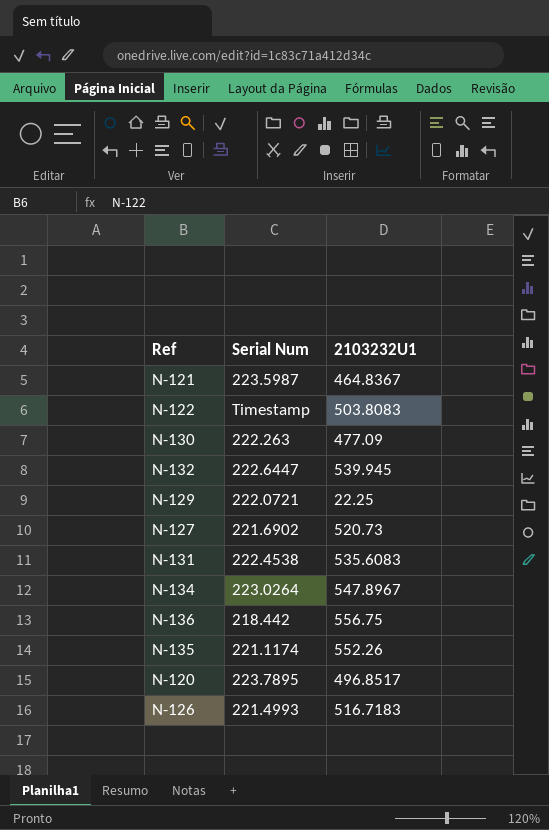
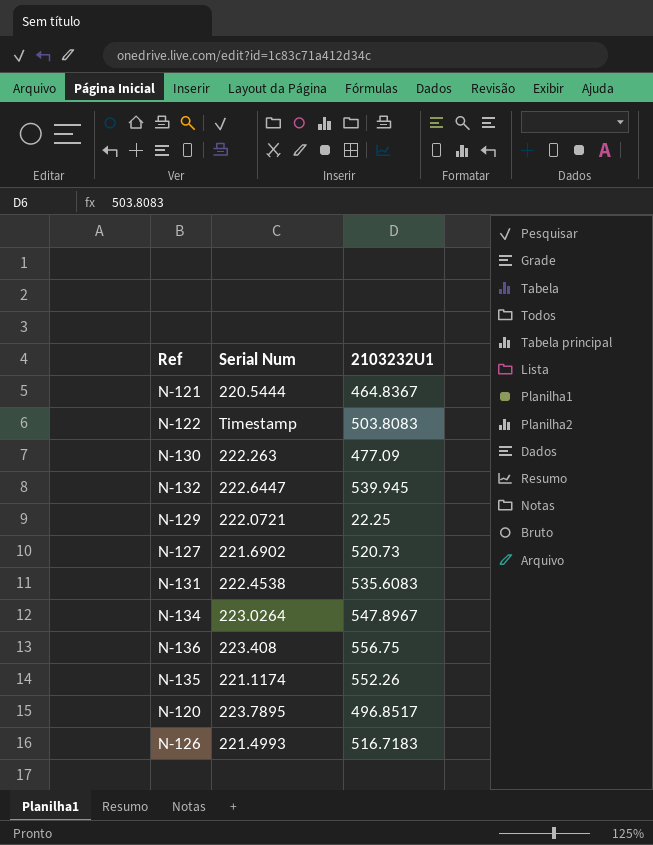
N-121 | Serial Num: 223.5987 -> 220.5444
N-136 | Serial Num: 218.442 -> 223.408

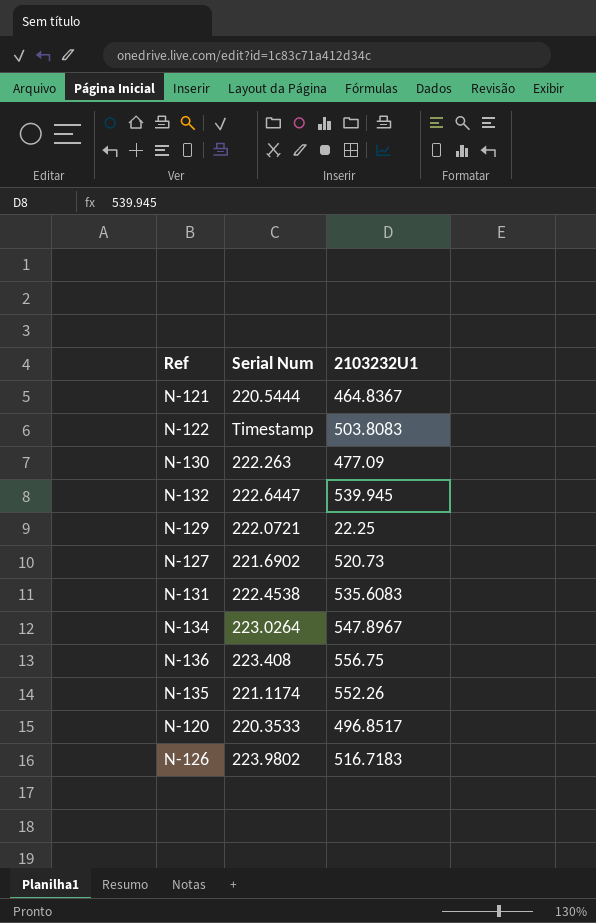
N-120 | Serial Num: 223.7895 -> 220.3533
N-126 | Serial Num: 221.4993 -> 223.9802

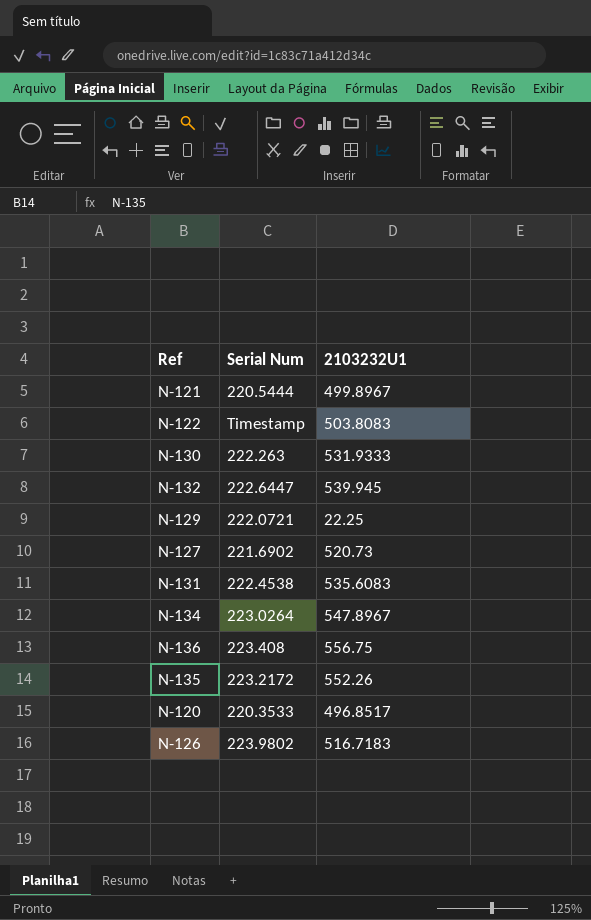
N-121 | 2103232U1: 464.8367 -> 499.8967
N-130 | 2103232U1: 477.09 -> 531.9333
N-135 | Serial Num: 221.1174 -> 223.2172

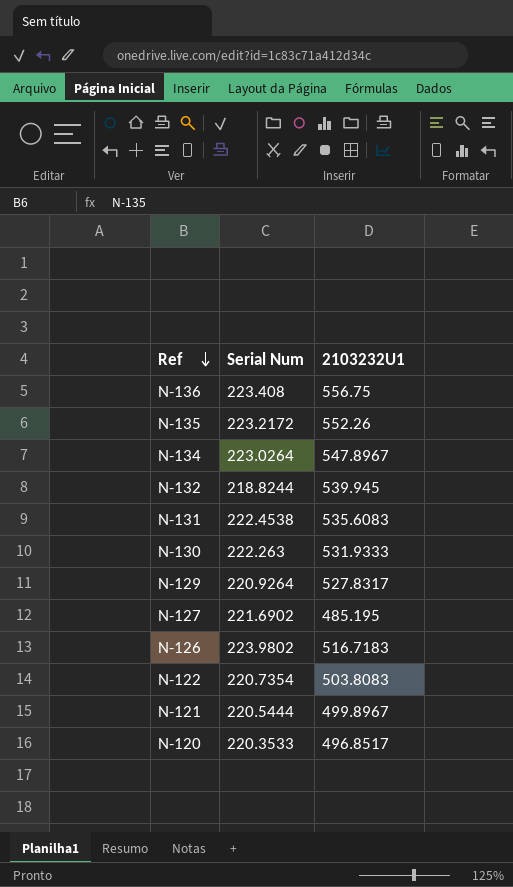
row order: none -> Ref descending
N-132 | Serial Num: 222.6447 -> 218.8244
N-129 | Serial Num: 222.0721 -> 220.9264
N-129 | 2103232U1: 22.25 -> 527.8317
N-127 | 2103232U1: 520.73 -> 485.195
N-122 | Serial Num: Timestamp -> 220.7354

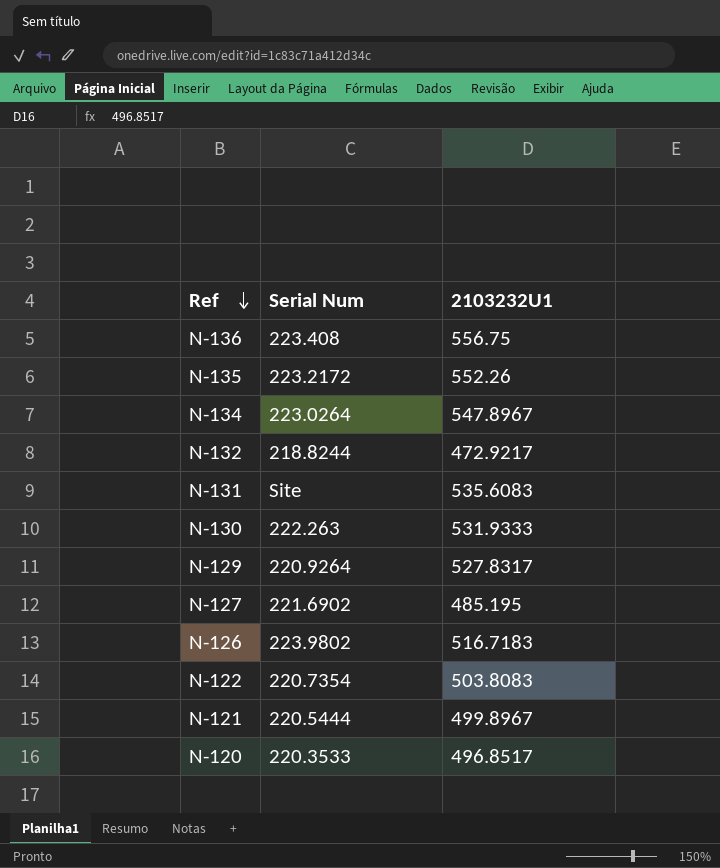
N-132 | 2103232U1: 539.945 -> 472.9217
N-131 | Serial Num: 222.4538 -> Site

